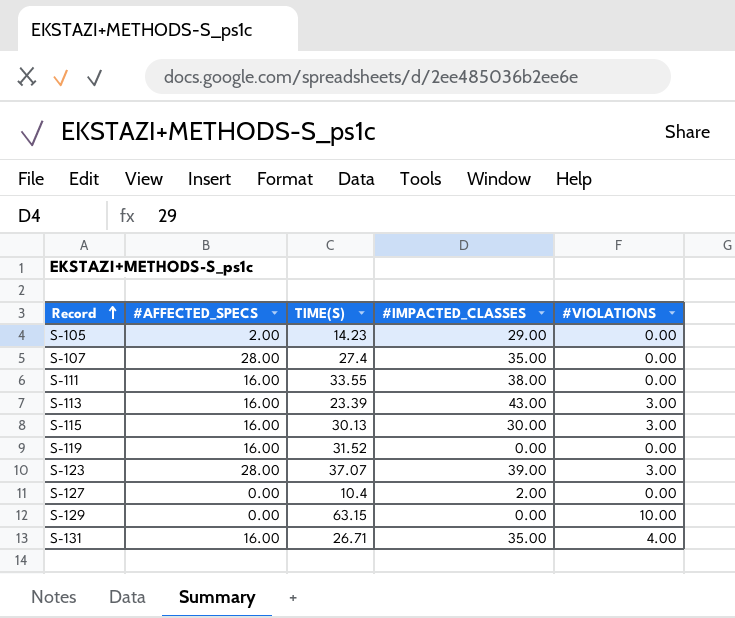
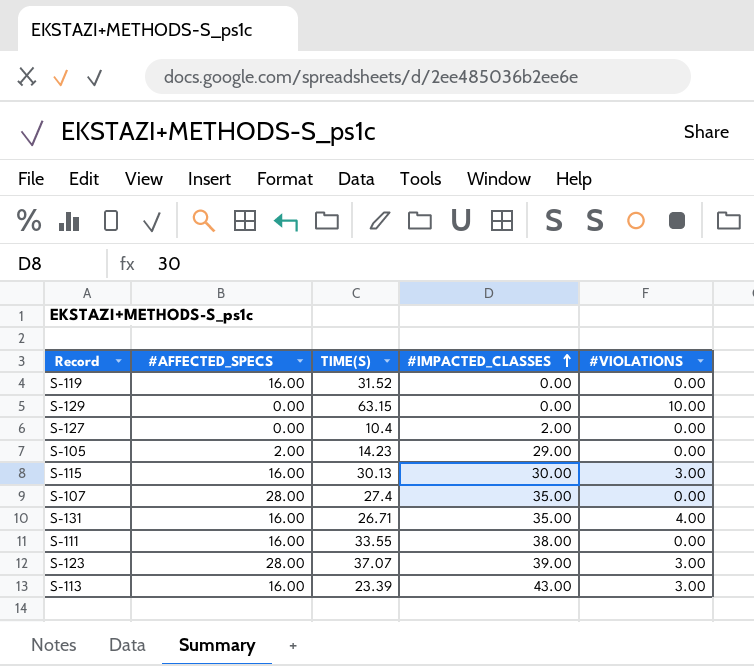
row order: Record ascending -> #IMPACTED_CLASSES ascending

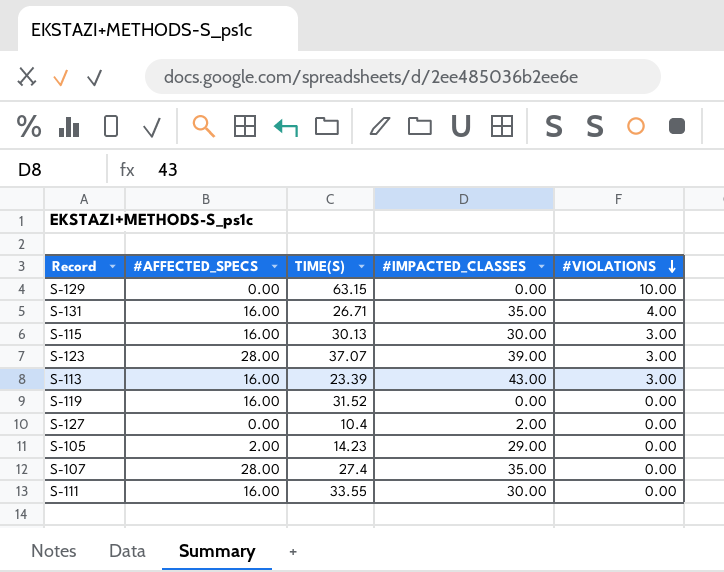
row order: #IMPACTED_CLASSES ascending -> #VIOLATIONS descending
S-111 | #IMPACTED_CLASSES: 38.00 -> 30.00

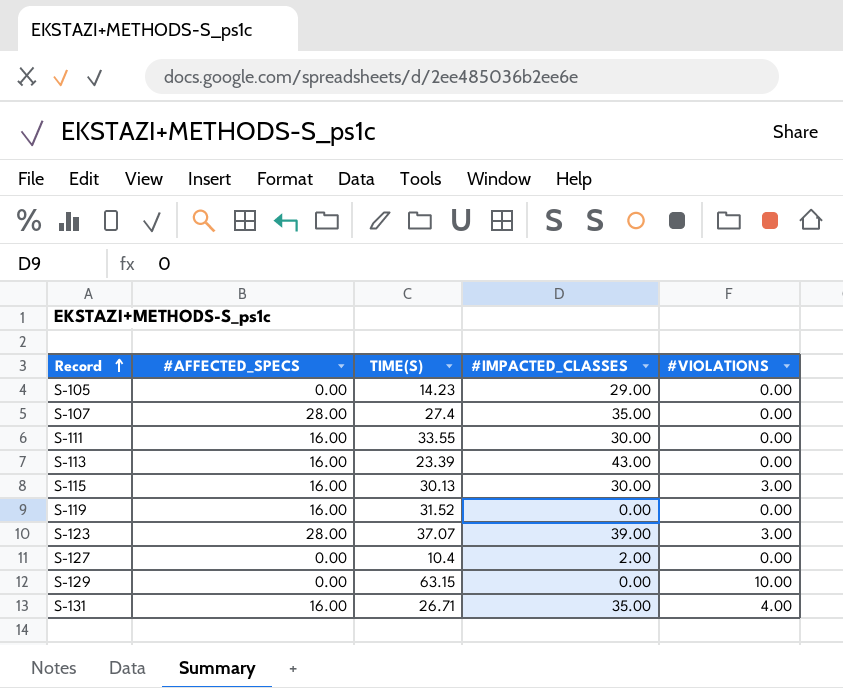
row order: #VIOLATIONS descending -> Record ascending
S-105 | #AFFECTED_SPECS: 2.00 -> 0.00
S-113 | #VIOLATIONS: 3.00 -> 0.00

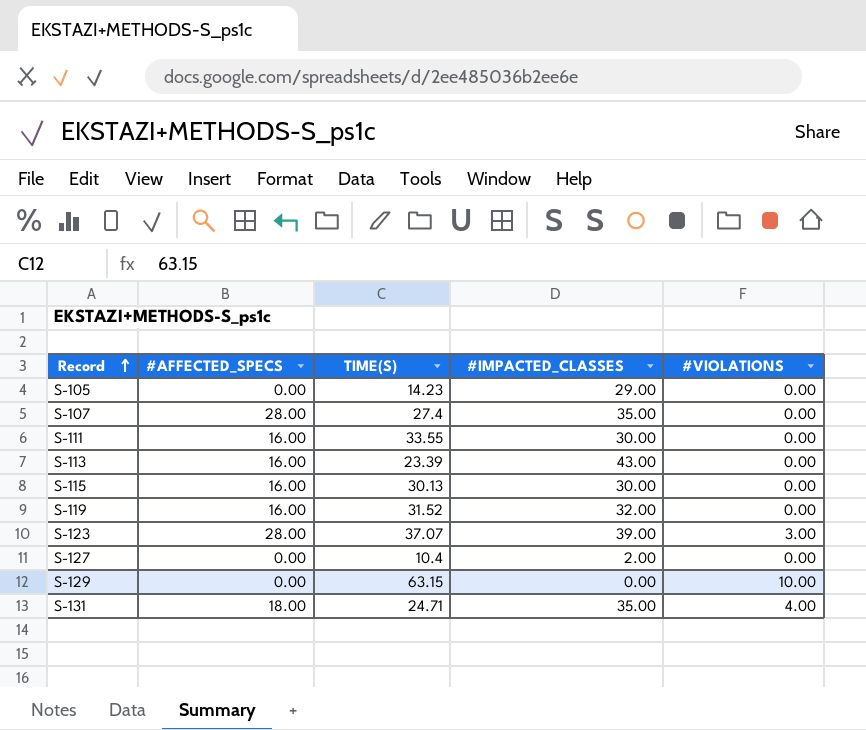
S-115 | #VIOLATIONS: 3.00 -> 0.00
S-119 | #IMPACTED_CLASSES: 0.00 -> 32.00
S-131 | #AFFECTED_SPECS: 16.00 -> 18.00
S-131 | TIME(S): 26.71 -> 24.71

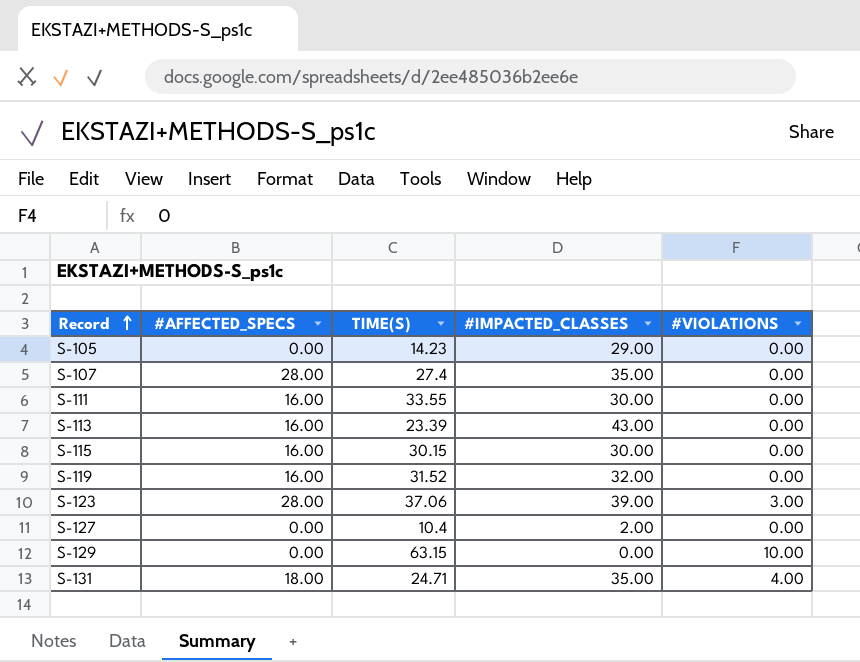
S-115 | TIME(S): 30.13 -> 30.15
S-123 | TIME(S): 37.07 -> 37.06

